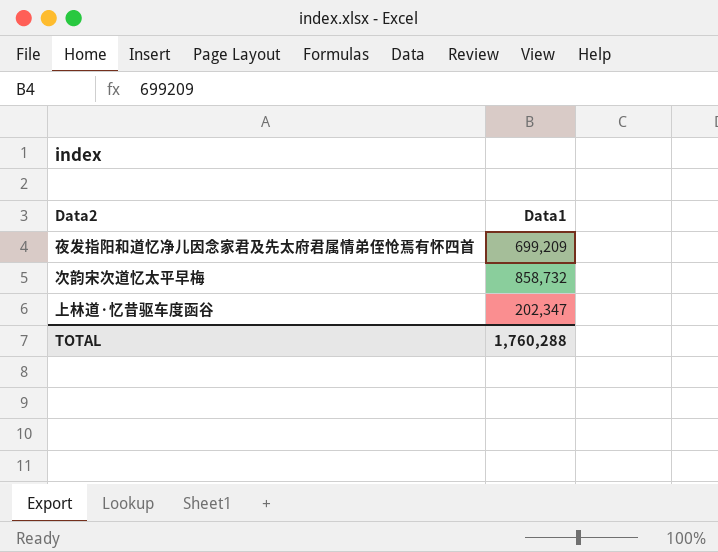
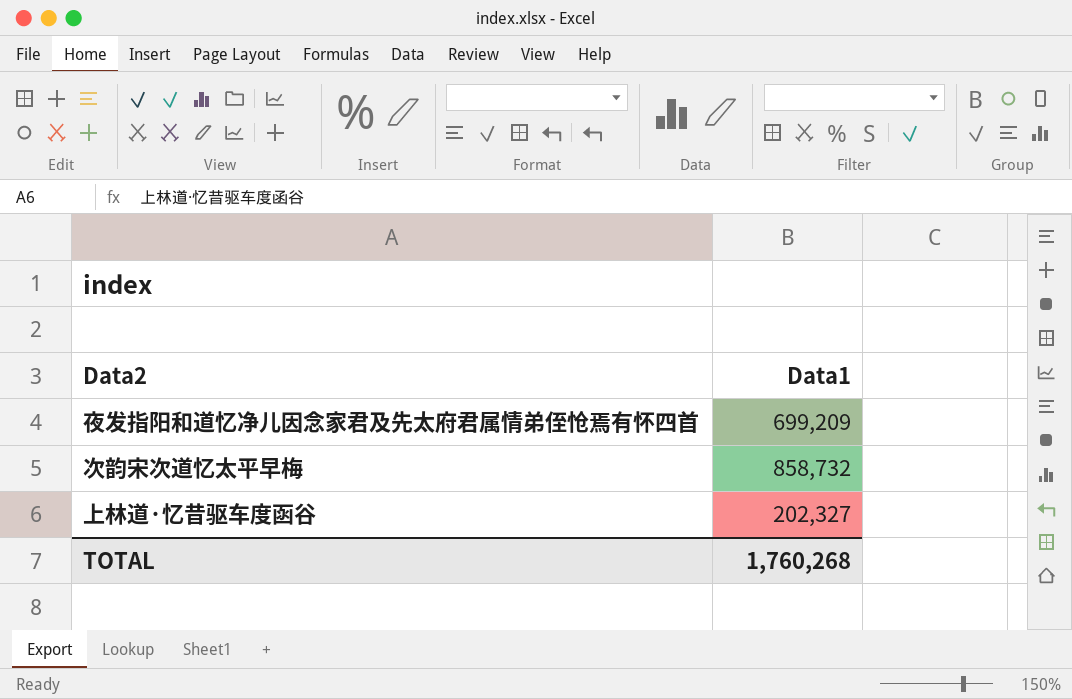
上林道·忆昔驱车度函谷 | Data1: 202,347 -> 202,327
TOTAL | Data1: 1,760,288 -> 1,760,268

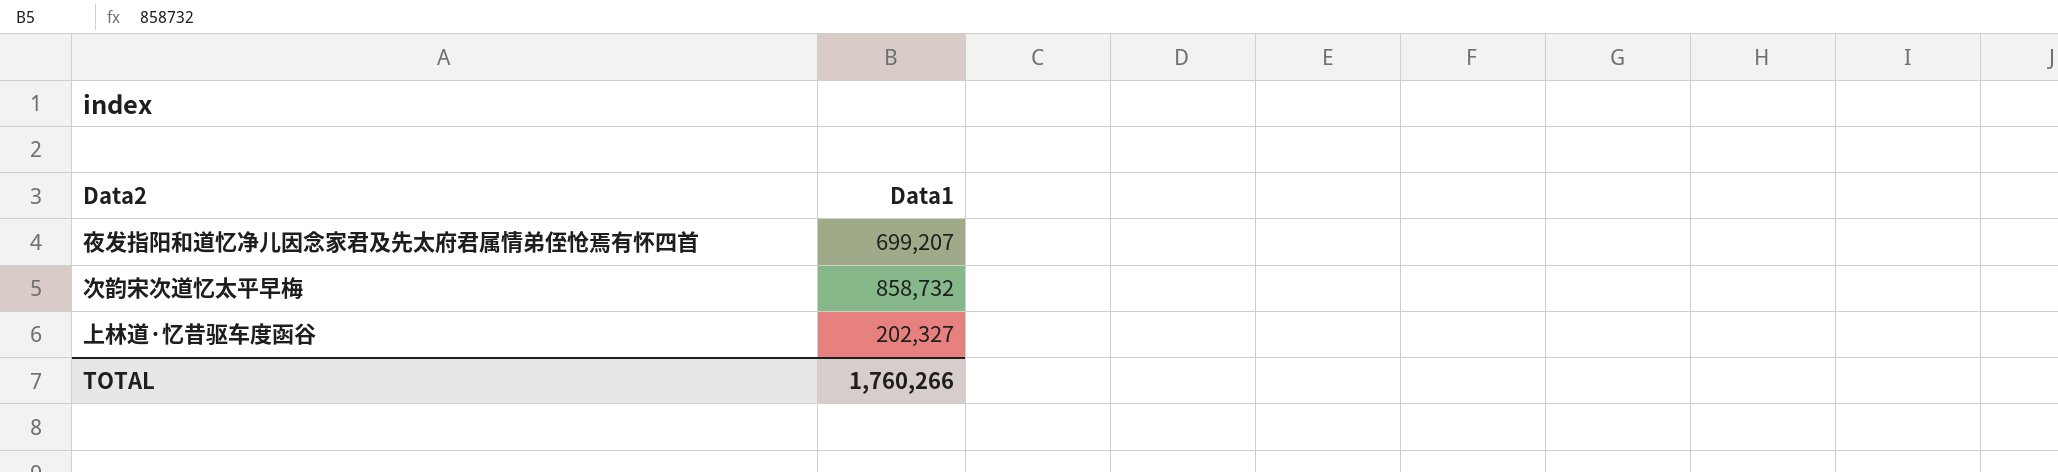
夜发指阳和道忆净儿因念家君及先太府君属情弟侄怆焉有怀四首 | Data1: 699,209 -> 699,207
TOTAL | Data1: 1,760,268 -> 1,760,266

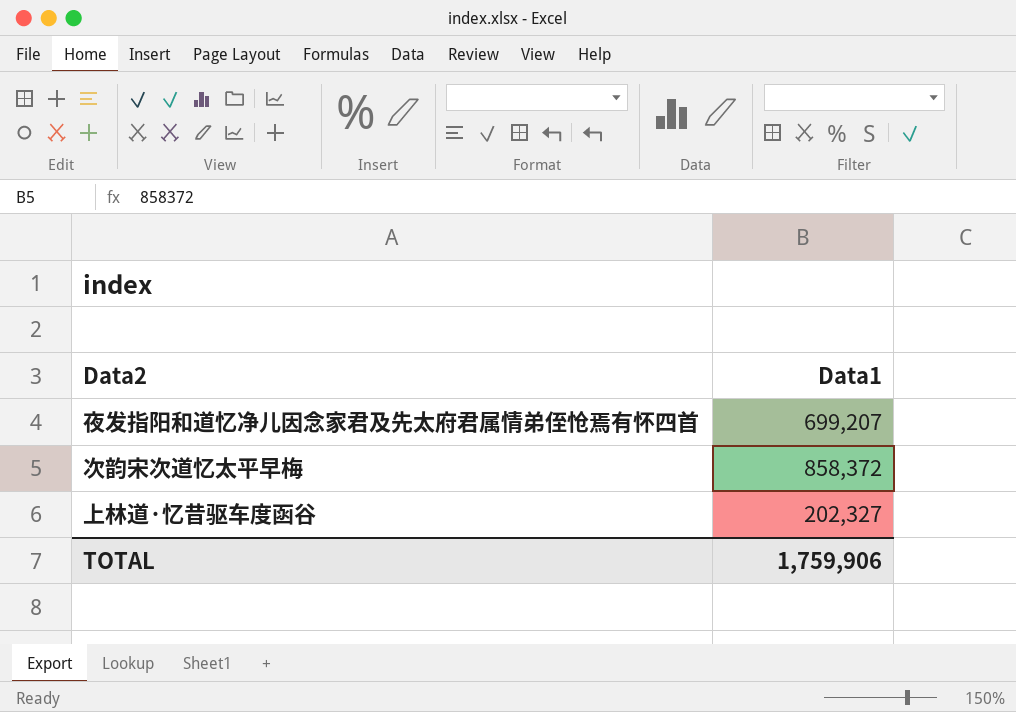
次韵宋次道忆太平早梅 | Data1: 858,732 -> 858,372
TOTAL | Data1: 1,760,266 -> 1,759,906

